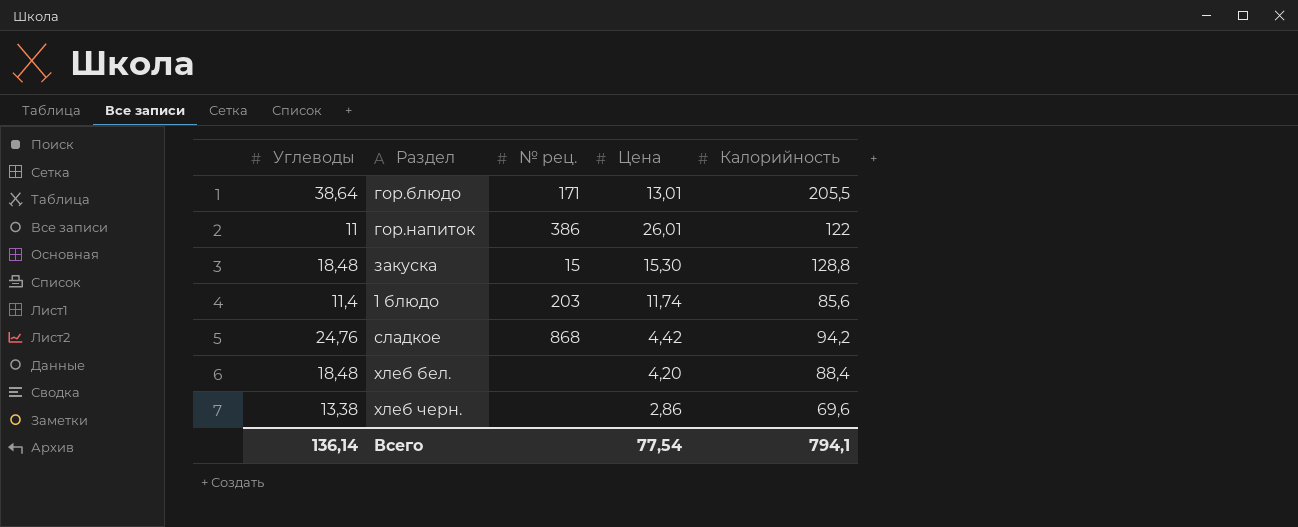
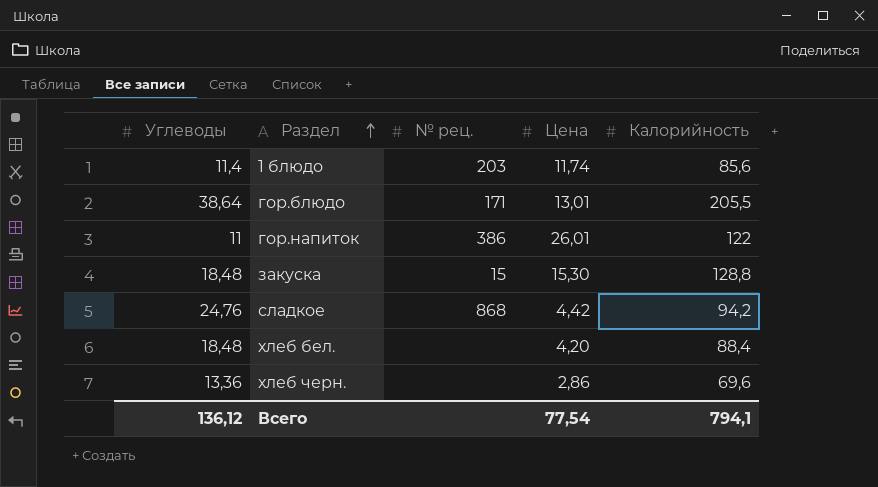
row order: none -> Раздел ascending
хлеб черн. | Углеводы: 13,38 -> 13,36
Всего | Углеводы: 136,14 -> 136,12

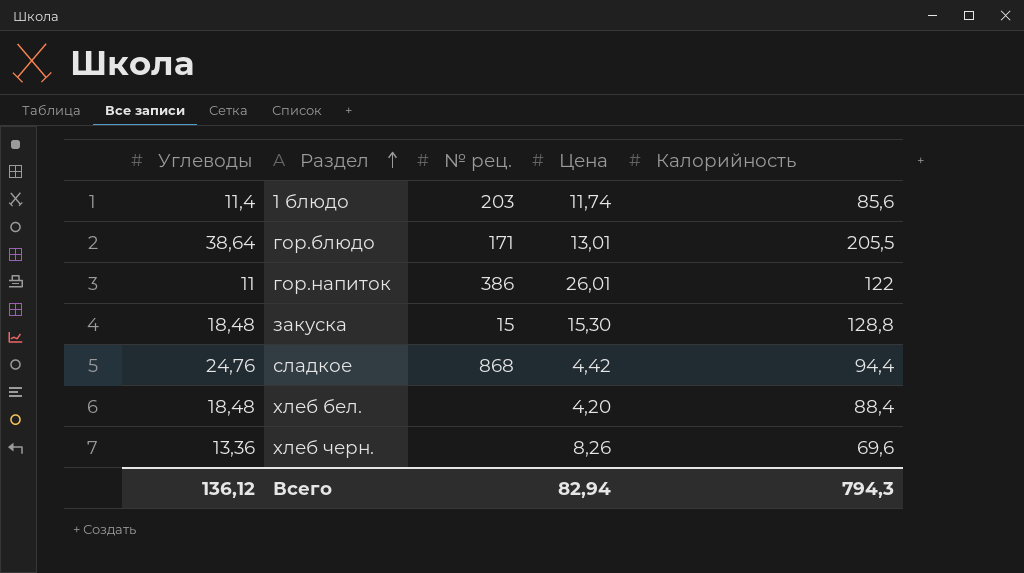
сладкое | Калорийность: 94,2 -> 94,4
хлеб черн. | Цена: 2,86 -> 8,26
Всего | Цена: 77,54 -> 82,94
Всего | Калорийность: 794,1 -> 794,3

